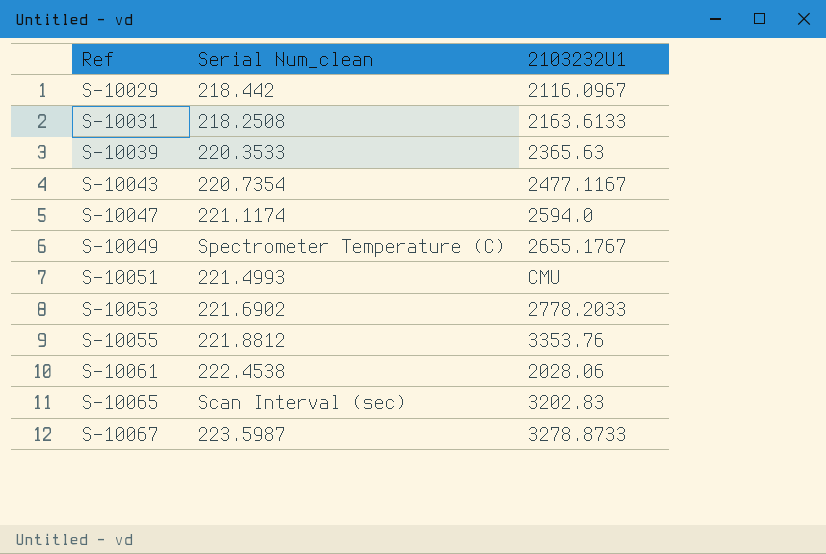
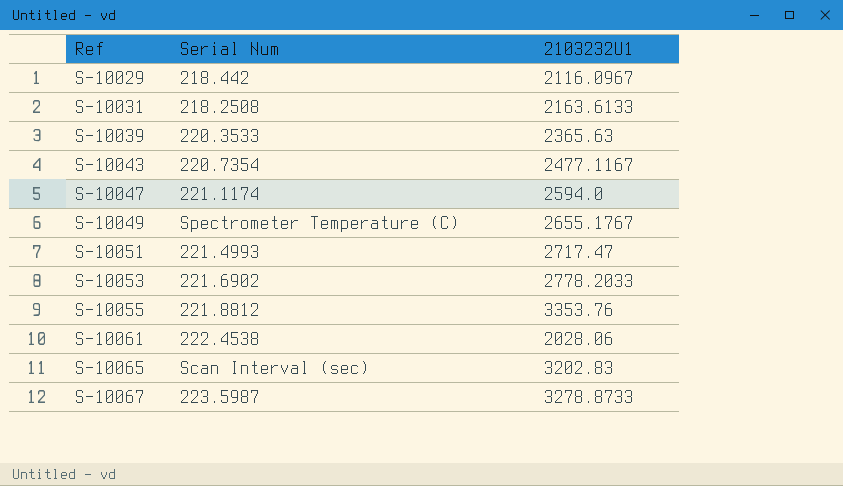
column name: Serial Num_clean -> Serial Num
S-10051 | 2103232U1: CMU -> 2717.47

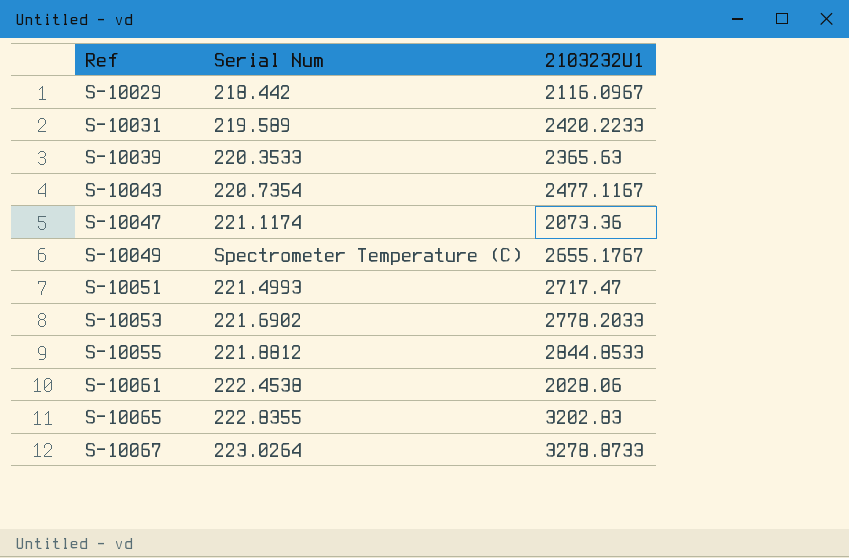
S-10031 | Serial Num: 218.2508 -> 219.589
S-10031 | 2103232U1: 2163.6133 -> 2420.2233
S-10047 | 2103232U1: 2594.0 -> 2073.36
S-10055 | 2103232U1: 3353.76 -> 2844.8533
S-10065 | Serial Num: Scan Interval (sec) -> 222.8355
S-10067 | Serial Num: 223.5987 -> 223.0264

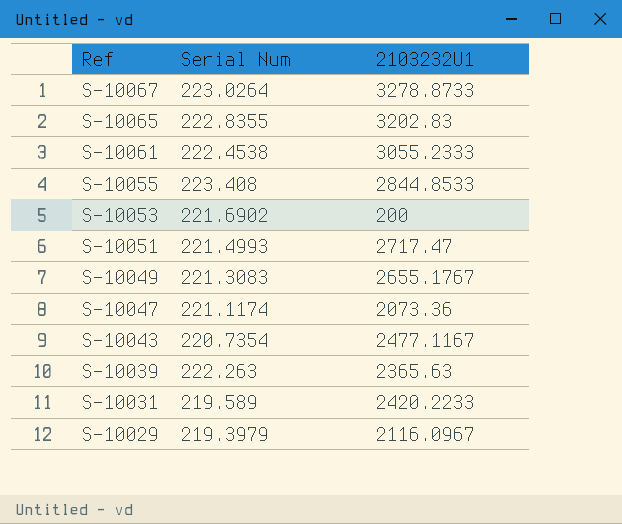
row order: Ref ascending -> Ref descending
S-10061 | 2103232U1: 2028.06 -> 3055.2333
S-10055 | Serial Num: 221.8812 -> 223.408
S-10053 | 2103232U1: 2778.2033 -> 200
S-10049 | Serial Num: Spectrometer Temperature (C) -> 221.3083
S-10039 | Serial Num: 220.3533 -> 222.263
S-10029 | Serial Num: 218.442 -> 219.3979

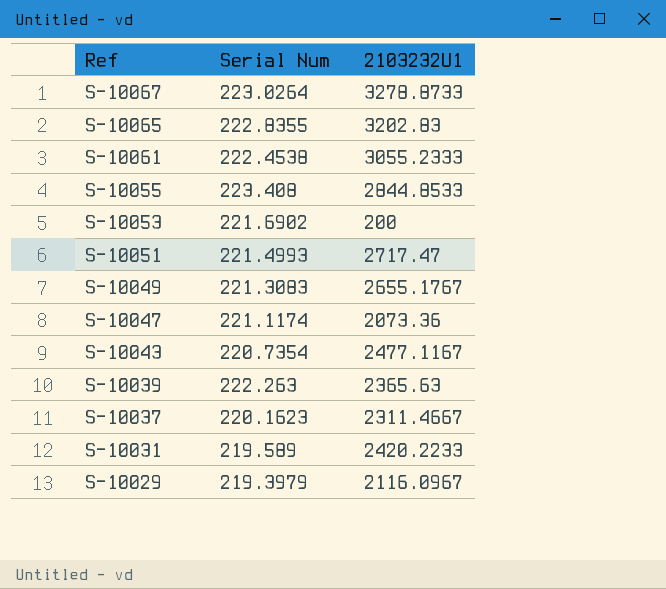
row S-10037: none -> 220.1623 | 2311.4667

